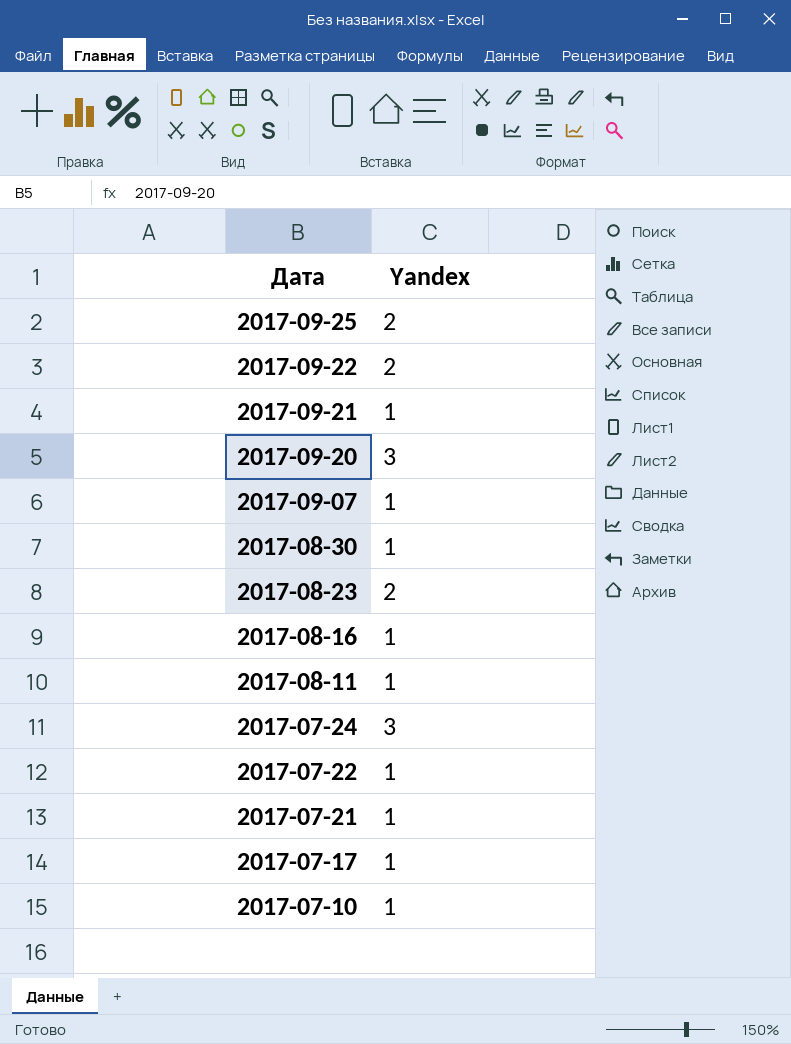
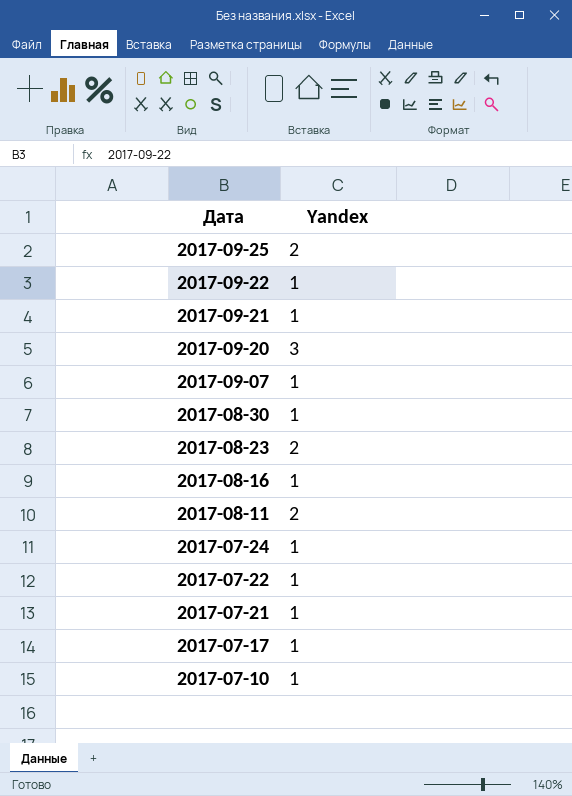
2017-09-22 | Yandex: 2 -> 1
2017-08-11 | Yandex: 1 -> 2
2017-07-24 | Yandex: 3 -> 1

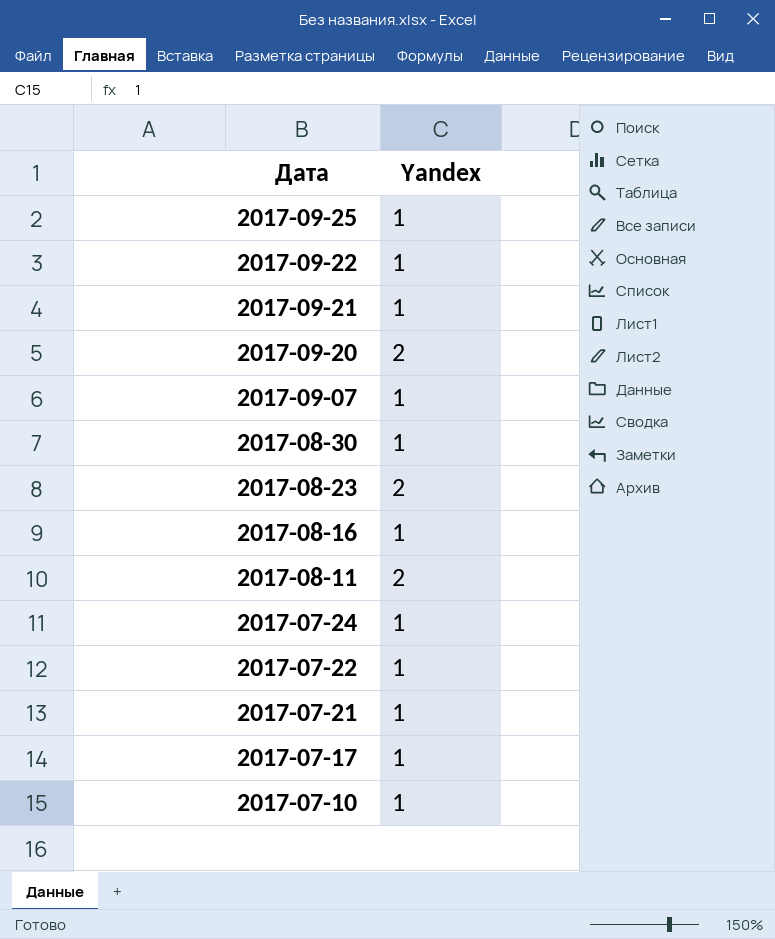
2017-09-25 | Yandex: 2 -> 1
2017-09-20 | Yandex: 3 -> 2

